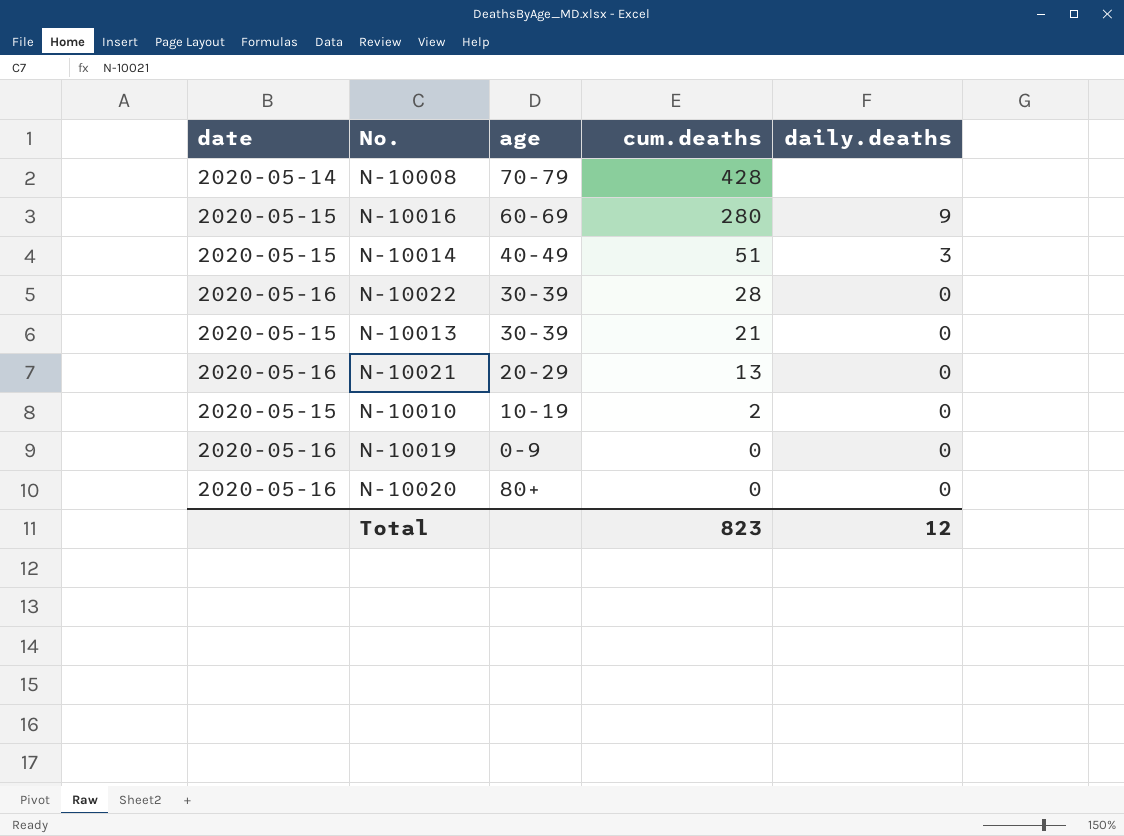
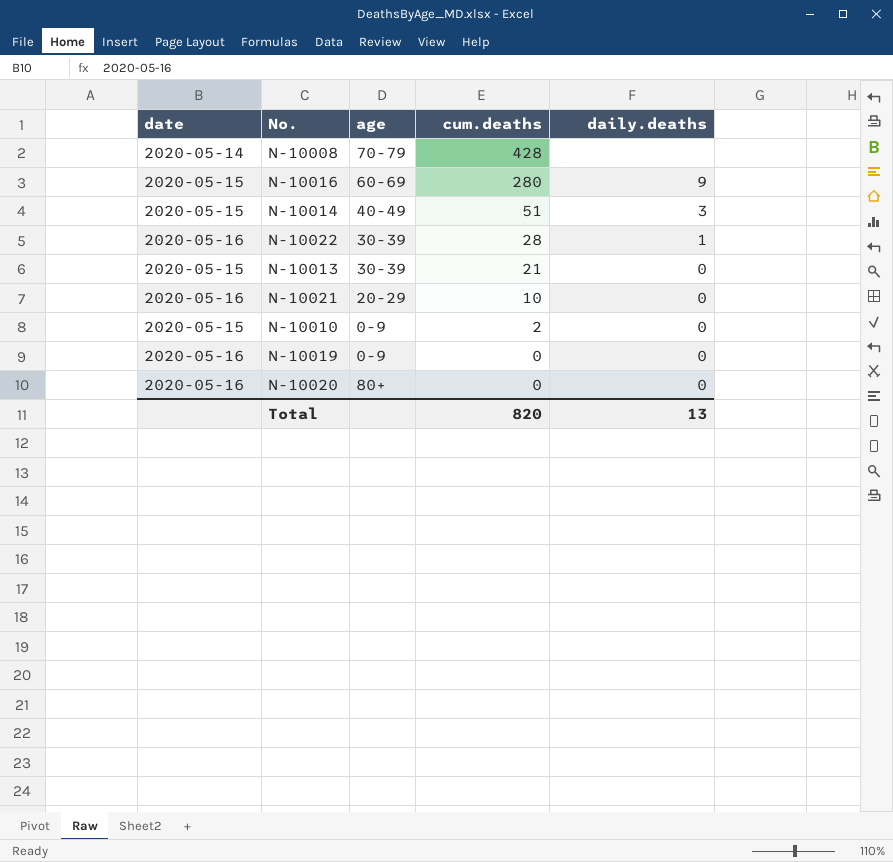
N-10022 | daily.deaths: 0 -> 1
N-10021 | cum.deaths: 13 -> 10
N-10010 | age: 10-19 -> 0-9
Total | cum.deaths: 823 -> 820
Total | daily.deaths: 12 -> 13

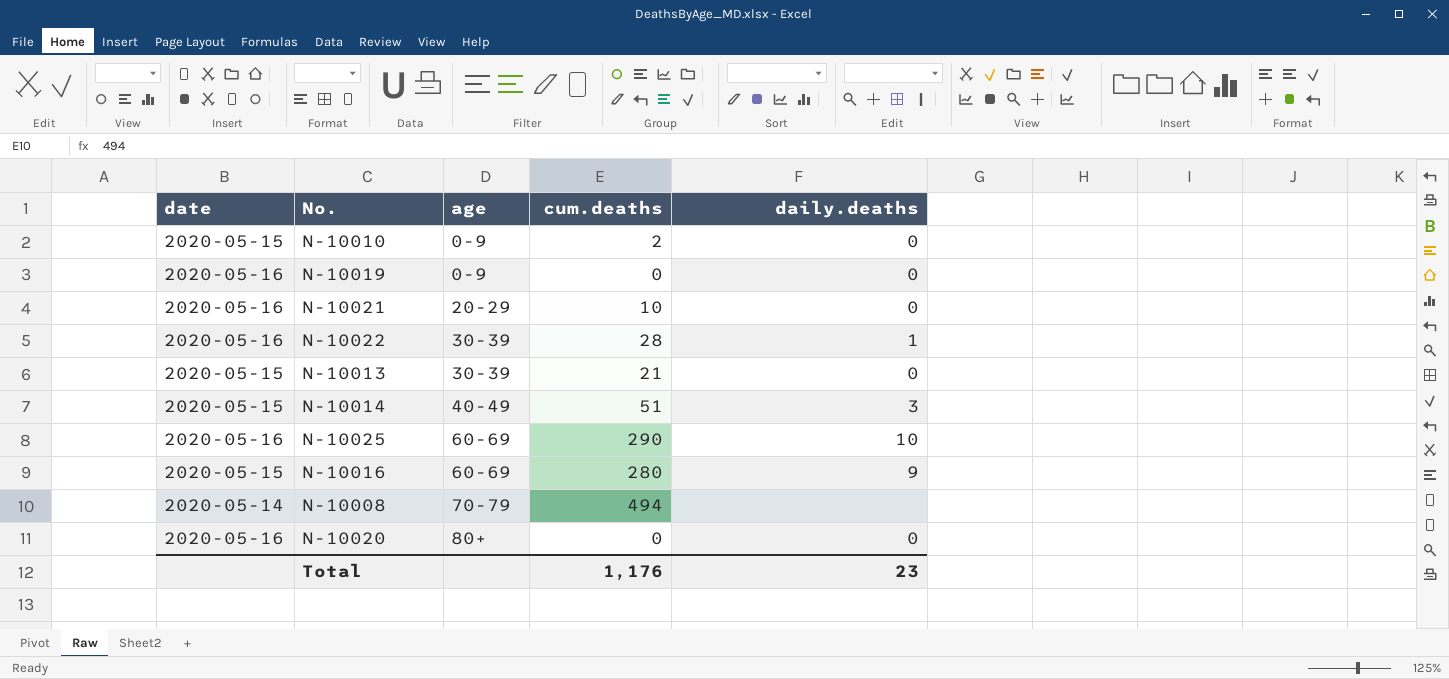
row order: cum.deaths descending -> age ascending
row N-10025: none -> 2020-05-16 | 60-69 | 290 | 10
N-10008 | cum.deaths: 428 -> 494
Total | cum.deaths: 820 -> 1,176
Total | daily.deaths: 13 -> 23

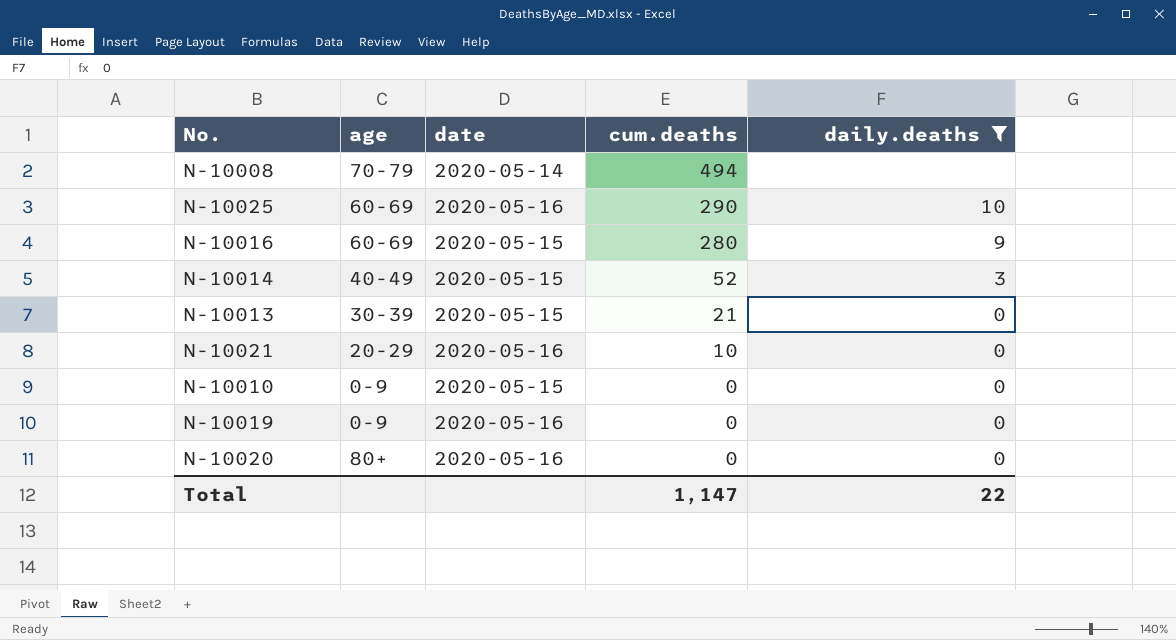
filter: none -> daily.deaths != 1
row order: age ascending -> cum.deaths descending
column date | position: 1 -> 3
N-10014 | cum.deaths: 51 -> 52
N-10010 | cum.deaths: 2 -> 0
Total | cum.deaths: 1,176 -> 1,147
Total | daily.deaths: 23 -> 22

